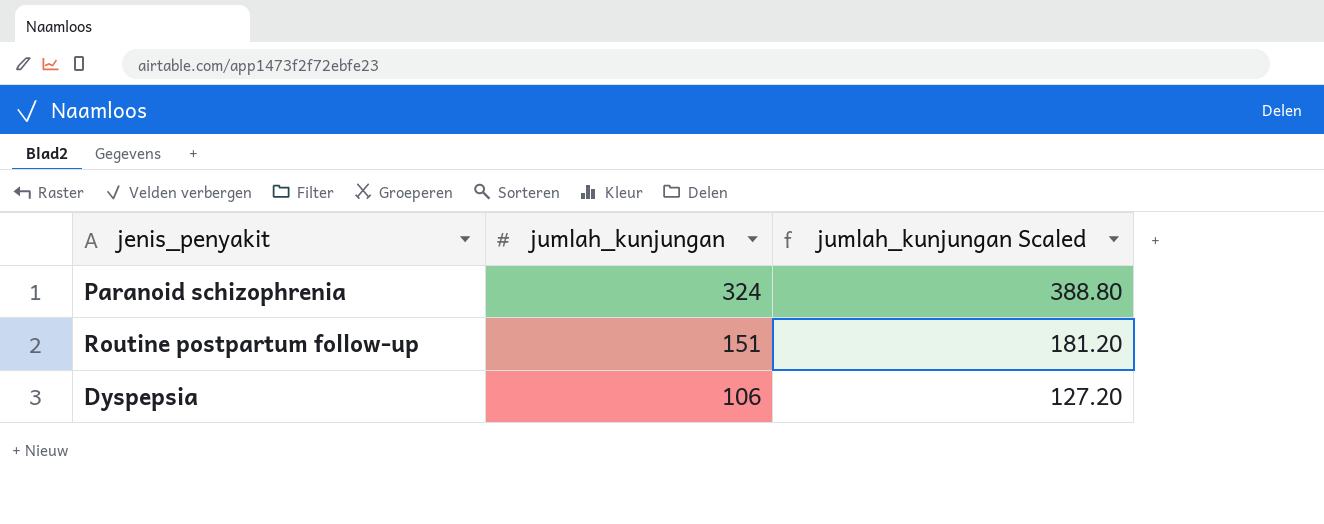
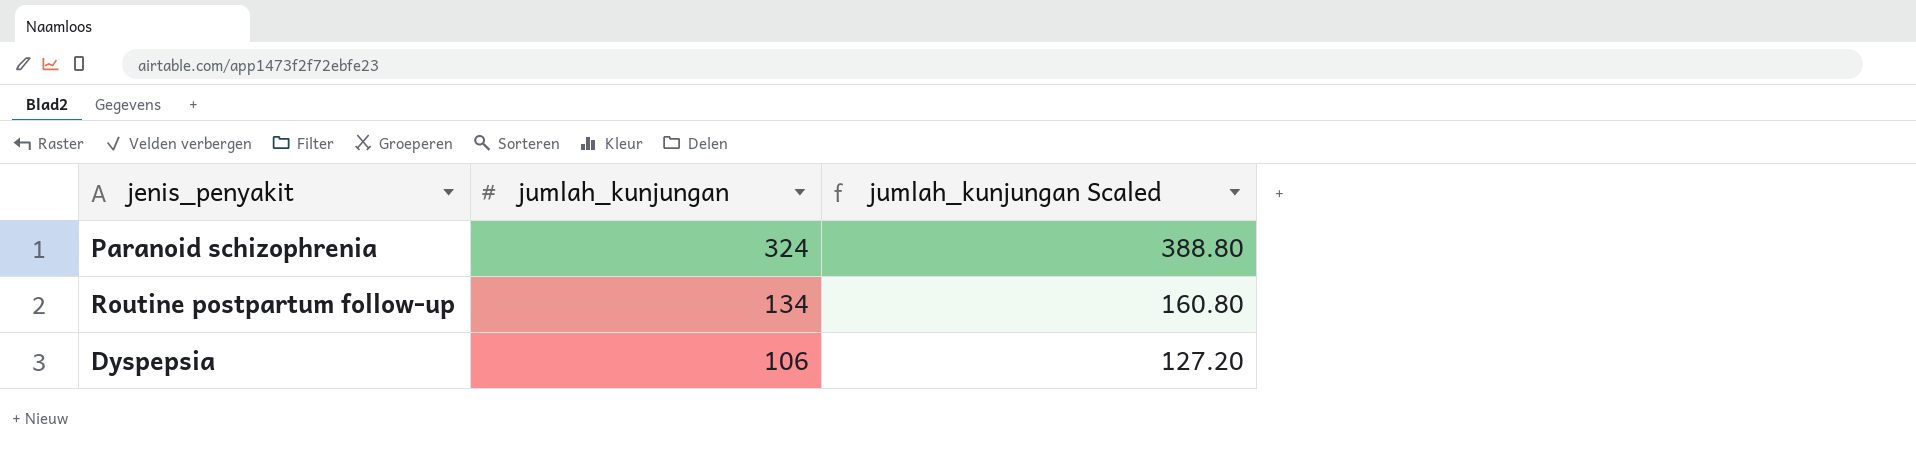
Routine postpartum follow-up | jumlah_kunjungan: 151 -> 134
Routine postpartum follow-up | jumlah_kunjungan Scaled: 181.20 -> 160.80

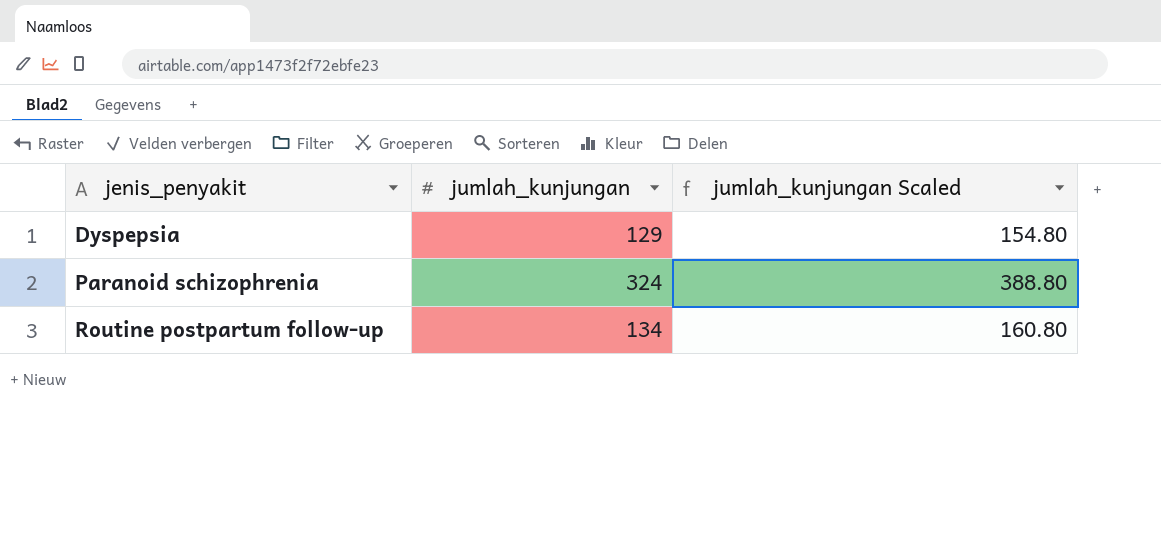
row order: jumlah_kunjungan descending -> jenis_penyakit ascending
Dyspepsia | jumlah_kunjungan: 106 -> 129
Dyspepsia | jumlah_kunjungan Scaled: 127.20 -> 154.80

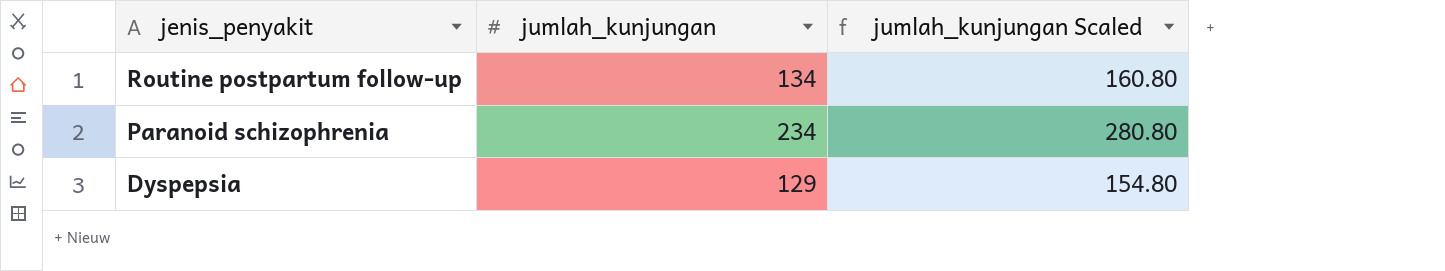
row order: jenis_penyakit ascending -> jenis_penyakit descending
Paranoid schizophrenia | jumlah_kunjungan: 324 -> 234
Paranoid schizophrenia | jumlah_kunjungan Scaled: 388.80 -> 280.80

